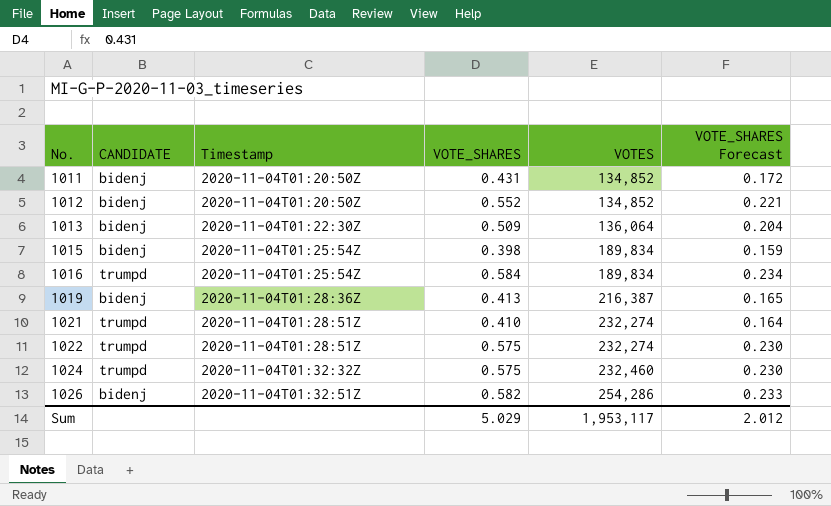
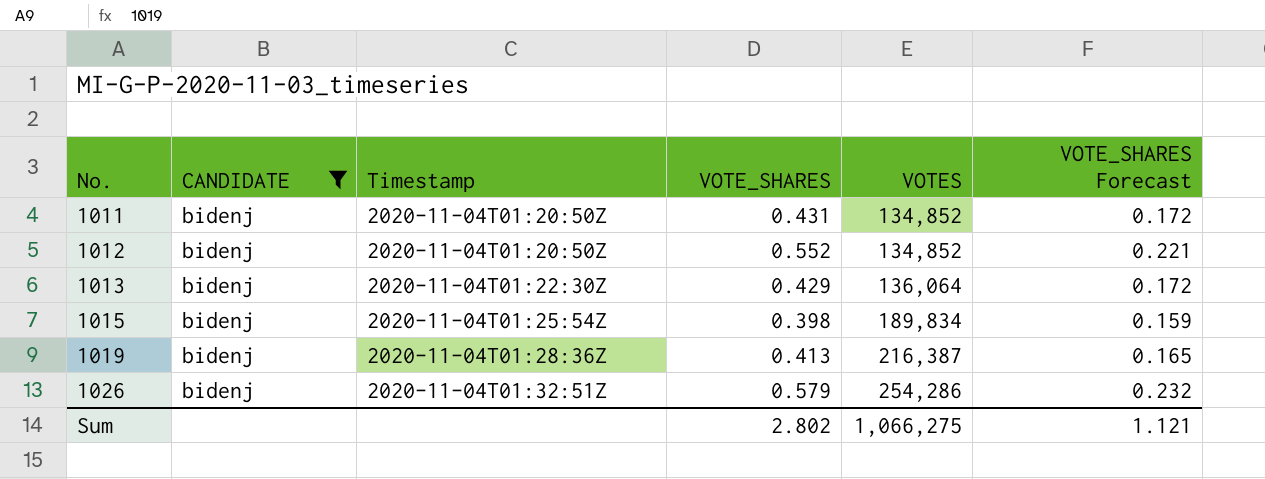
filter: none -> CANDIDATE = bidenj
1013 | VOTE_SHARES: 0.509 -> 0.429
1013 | VOTE_SHARES Forecast: 0.204 -> 0.172
1026 | VOTE_SHARES: 0.582 -> 0.579
1026 | VOTE_SHARES Forecast: 0.233 -> 0.232
Sum | VOTE_SHARES: 5.029 -> 2.802
Sum | VOTES: 1,953,117 -> 1,066,275
Sum | VOTE_SHARES Forecast: 2.012 -> 1.121

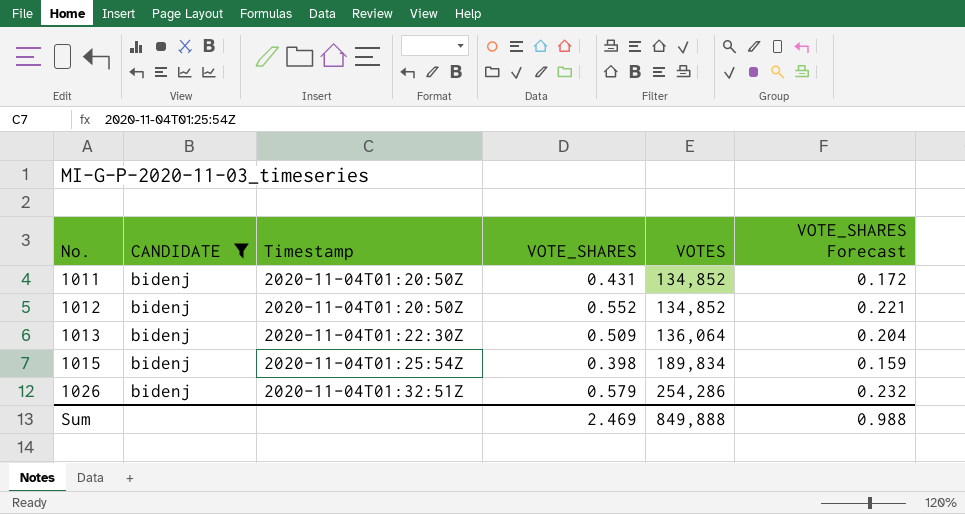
row 1019: bidenj | 2020-11-04T01:28:36Z | 0.413 | 216,387 | 0.165 -> none
1013 | VOTE_SHARES: 0.429 -> 0.509
1013 | VOTE_SHARES Forecast: 0.172 -> 0.204
Sum | VOTE_SHARES: 2.802 -> 2.469
Sum | VOTES: 1,066,275 -> 849,888
Sum | VOTE_SHARES Forecast: 1.121 -> 0.988

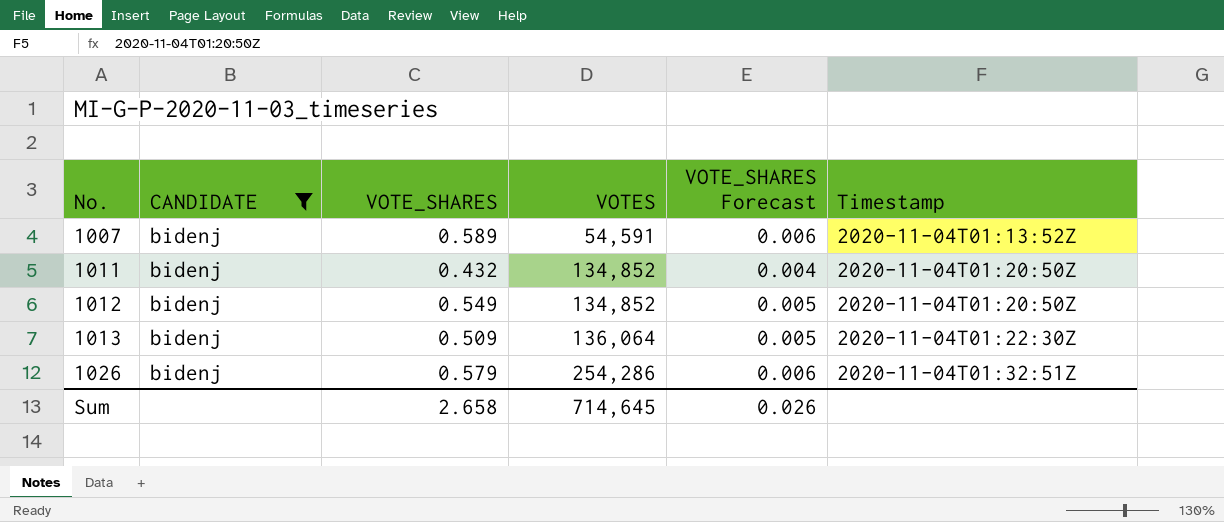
column VOTE_SHARES Forecast | formula: [VOTE_SHARES] * 0.4 -> [VOTE_SHARES] * 0.01
column Timestamp | position: 3 -> 6
row 1015: bidenj | 2020-11-04T01:25:54Z | 0.398 | 189,834 | 0.159 -> none
row 1007: none -> bidenj | 0.589 | 54,591 | 0.006 | 2020-11-04T01:13:52Z
1011 | VOTE_SHARES: 0.431 -> 0.432
1012 | VOTE_SHARES: 0.552 -> 0.549
Sum | VOTE_SHARES: 2.469 -> 2.658
Sum | VOTES: 849,888 -> 714,645
Sum | VOTE_SHARES Forecast: 0.988 -> 0.026

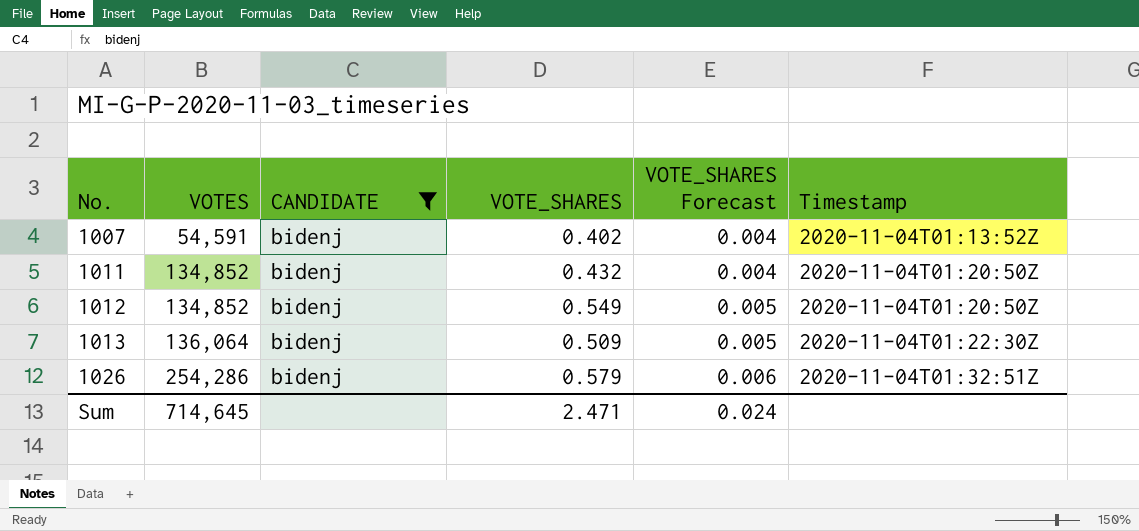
column VOTES | position: 4 -> 2
1007 | VOTE_SHARES: 0.589 -> 0.402
1007 | VOTE_SHARES Forecast: 0.006 -> 0.004
Sum | VOTE_SHARES: 2.658 -> 2.471
Sum | VOTE_SHARES Forecast: 0.026 -> 0.024

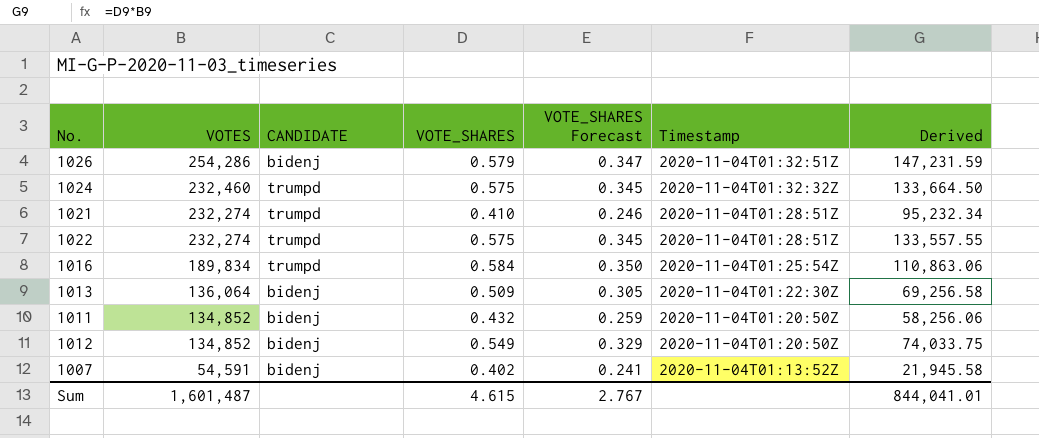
filter: CANDIDATE = bidenj -> none
row order: No. ascending -> VOTES descending
column VOTE_SHARES Forecast | formula: [VOTE_SHARES] * 0.01 -> [VOTE_SHARES] * 0.6
column Derived | formula: none -> [VOTES] * [VOTE_SHARES]
Sum | VOTES: 714,645 -> 1,601,487
Sum | VOTE_SHARES: 2.471 -> 4.615
Sum | VOTE_SHARES Forecast: 0.024 -> 2.767

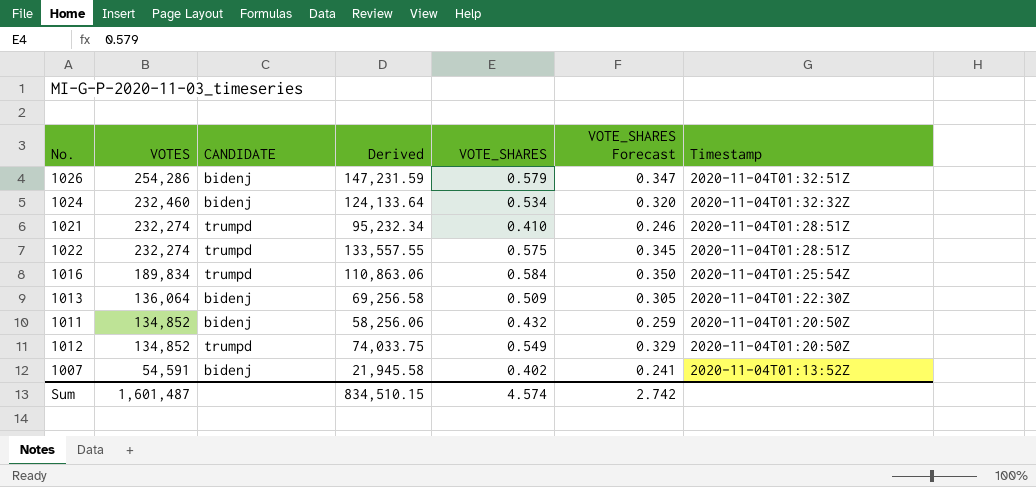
column Derived | position: 7 -> 4
1024 | CANDIDATE: trumpd -> bidenj
1024 | Derived: 133,664.50 -> 124,133.64
1024 | VOTE_SHARES: 0.575 -> 0.534
1024 | VOTE_SHARES Forecast: 0.345 -> 0.320
1012 | CANDIDATE: bidenj -> trumpd
Sum | Derived: 844,041.01 -> 834,510.15
Sum | VOTE_SHARES: 4.615 -> 4.574
Sum | VOTE_SHARES Forecast: 2.767 -> 2.742

